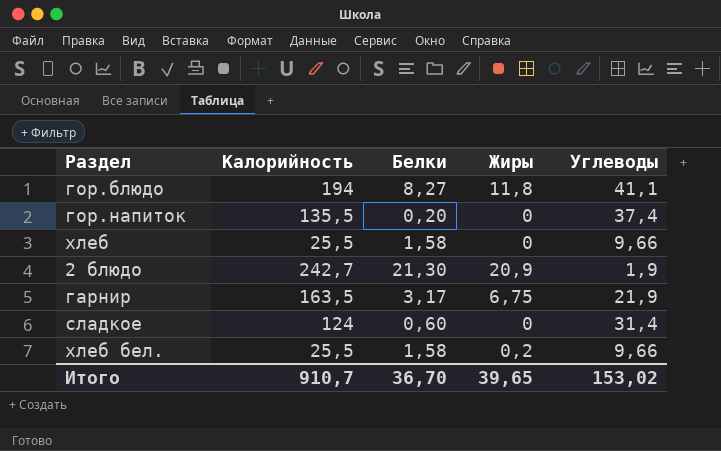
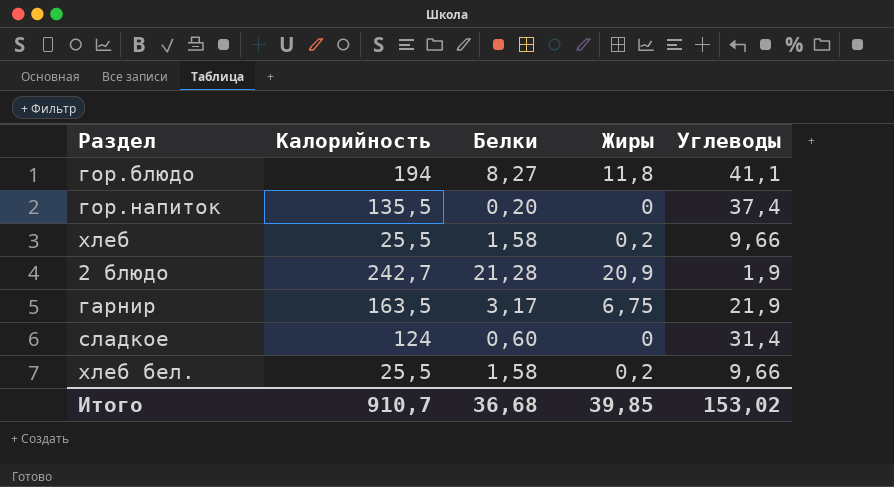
хлеб | Жиры: 0 -> 0,2
2 блюдо | Белки: 21,30 -> 21,28
Итого | Белки: 36,70 -> 36,68
Итого | Жиры: 39,65 -> 39,85

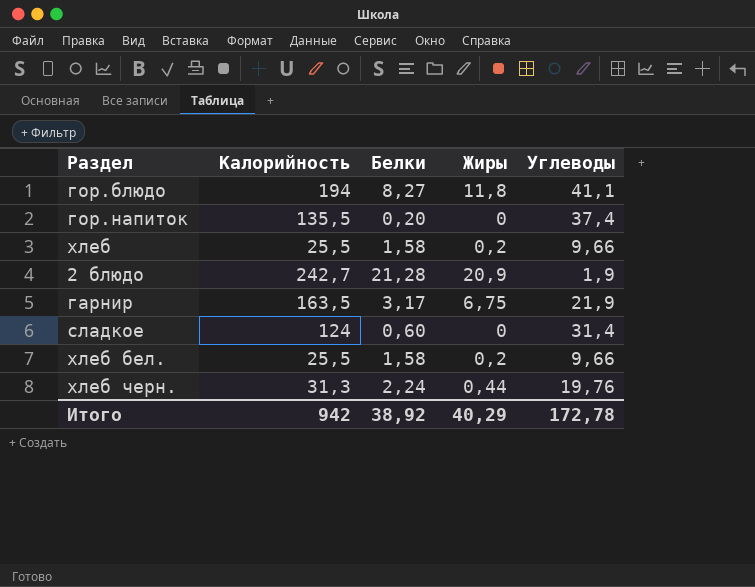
row хлеб черн.: none -> 31,3 | 2,24 | 0,44 | 19,76
Итого | Калорийность: 910,7 -> 942
Итого | Белки: 36,68 -> 38,92
Итого | Жиры: 39,85 -> 40,29
Итого | Углеводы: 153,02 -> 172,78

